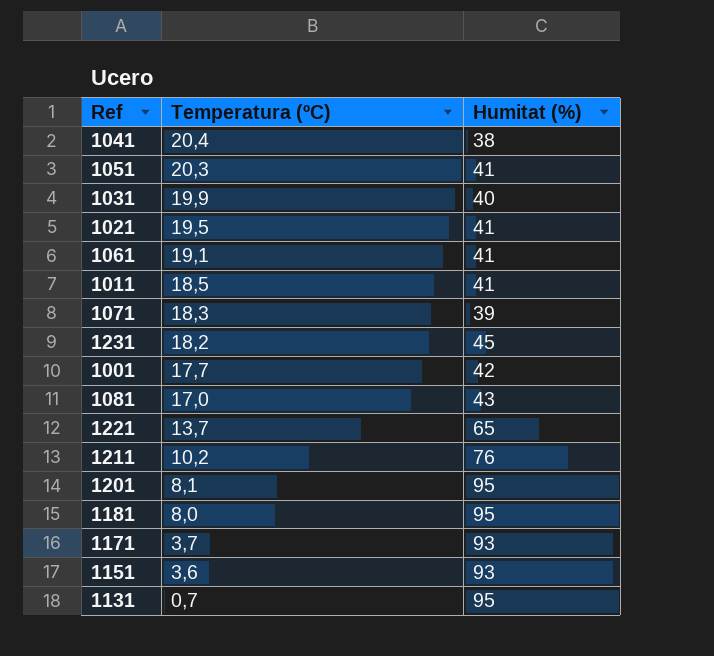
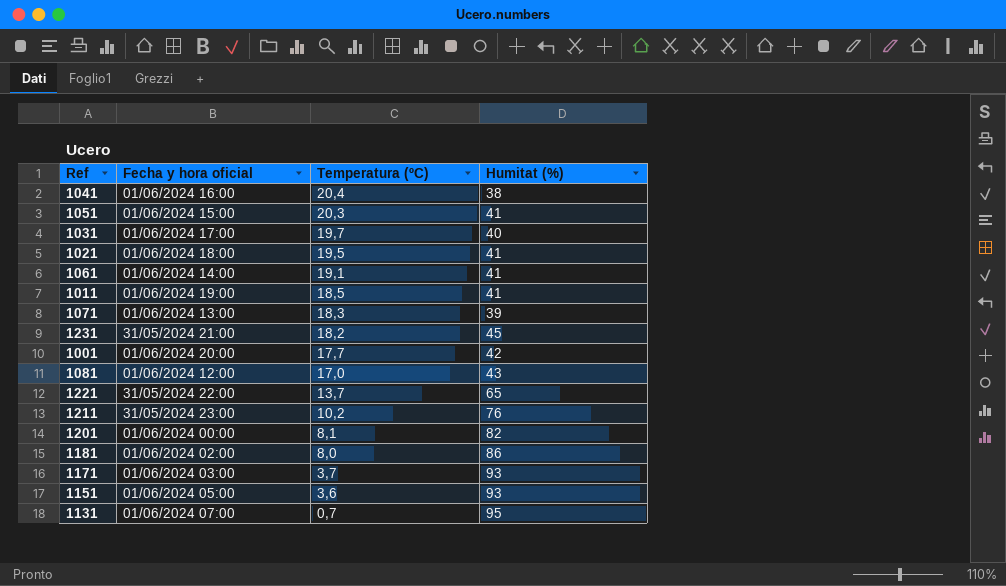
column Fecha y hora oficial | position: none -> 2
1031 | Temperatura (ºC): 19,9 -> 19,7
1201 | Humitat (%): 95 -> 82
1181 | Humitat (%): 95 -> 86

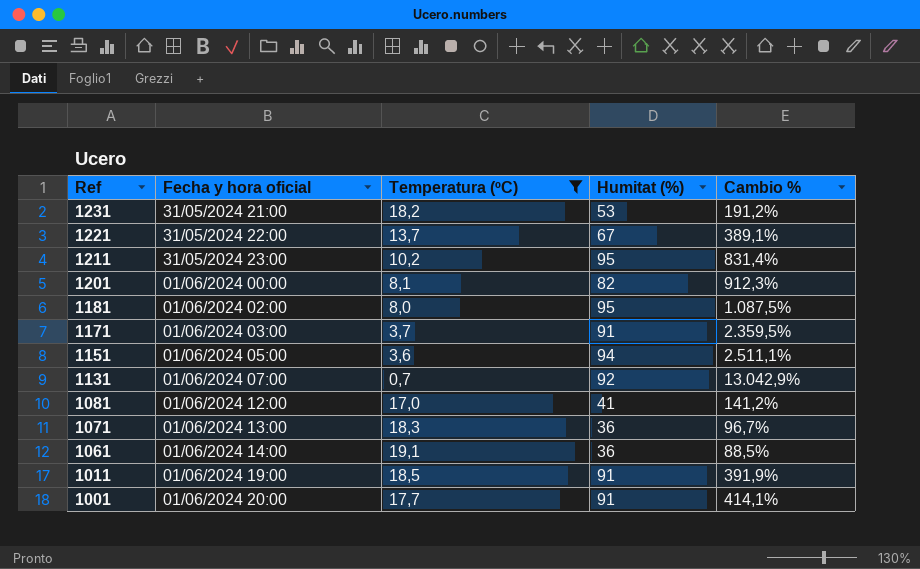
filter: none -> Temperatura (ºC) <= 19,1
row order: Temperatura (ºC) descending -> Ref descending
column Cambio % | formula: none -> ([Humitat (%)] - [Temperatura (ºC)]) / [Temperatura (ºC)]
1231 | Humitat (%): 45 -> 53
1221 | Humitat (%): 65 -> 67
1211 | Humitat (%): 76 -> 95
1181 | Humitat (%): 86 -> 95
1171 | Humitat (%): 93 -> 91
1151 | Humitat (%): 93 -> 94
1131 | Humitat (%): 95 -> 92
1081 | Humitat (%): 43 -> 41
1071 | Humitat (%): 39 -> 36
1061 | Humitat (%): 41 -> 36
1011 | Humitat (%): 41 -> 91
1001 | Humitat (%): 42 -> 91

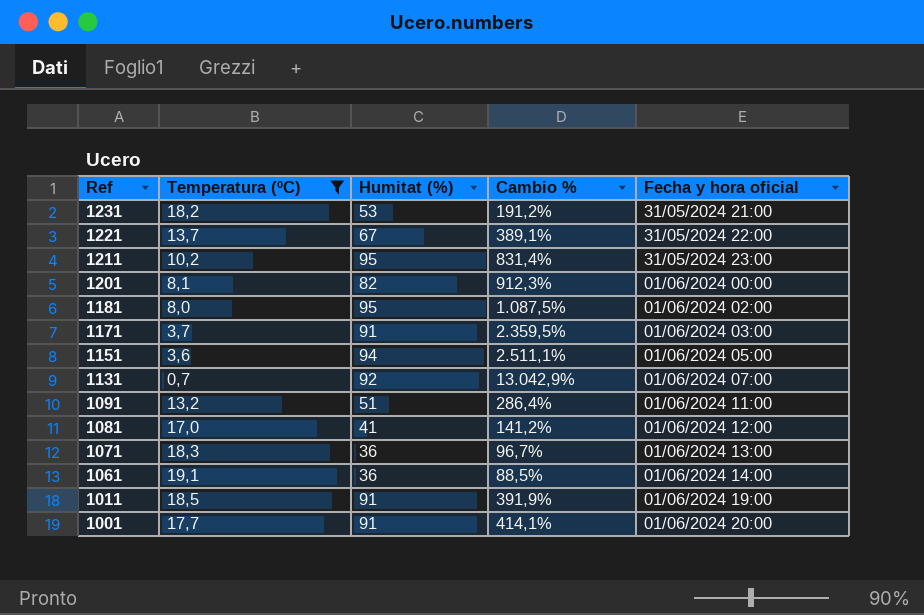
column Fecha y hora oficial | position: 2 -> 5
row 1091: none -> 13,2 | 51 | 286,4% | 01/06/2024 11:00

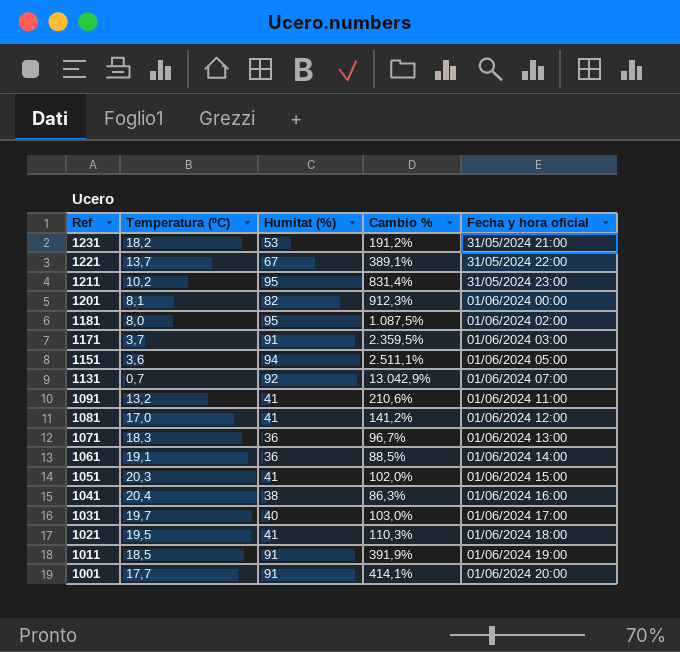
filter: Temperatura (ºC) <= 19,1 -> none
1091 | Humitat (%): 51 -> 41
1091 | Cambio %: 286,4% -> 210,6%

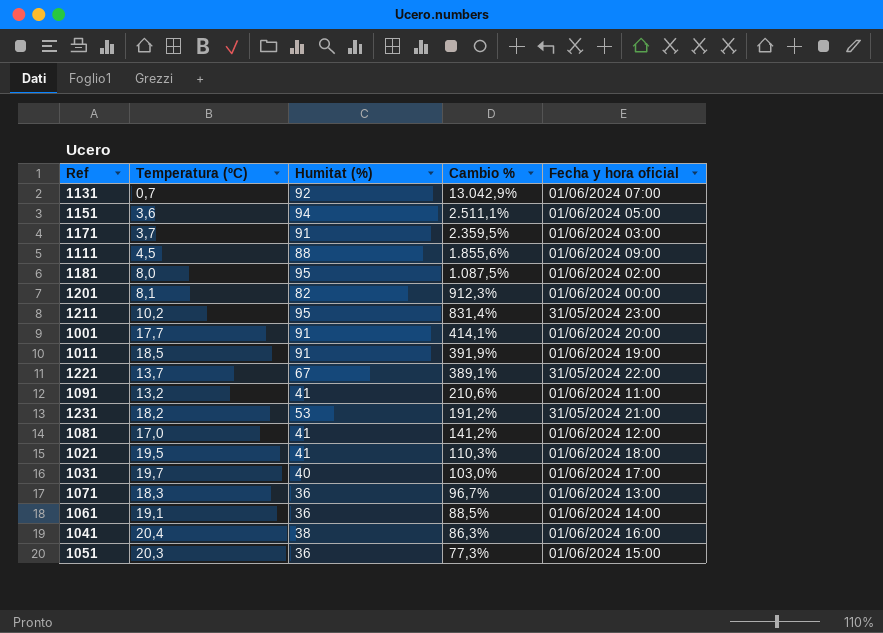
row order: Ref descending -> Cambio % descending
row 1111: none -> 4,5 | 88 | 1.855,6% | 01/06/2024 09:00
1051 | Humitat (%): 41 -> 36
1051 | Cambio %: 102,0% -> 77,3%

